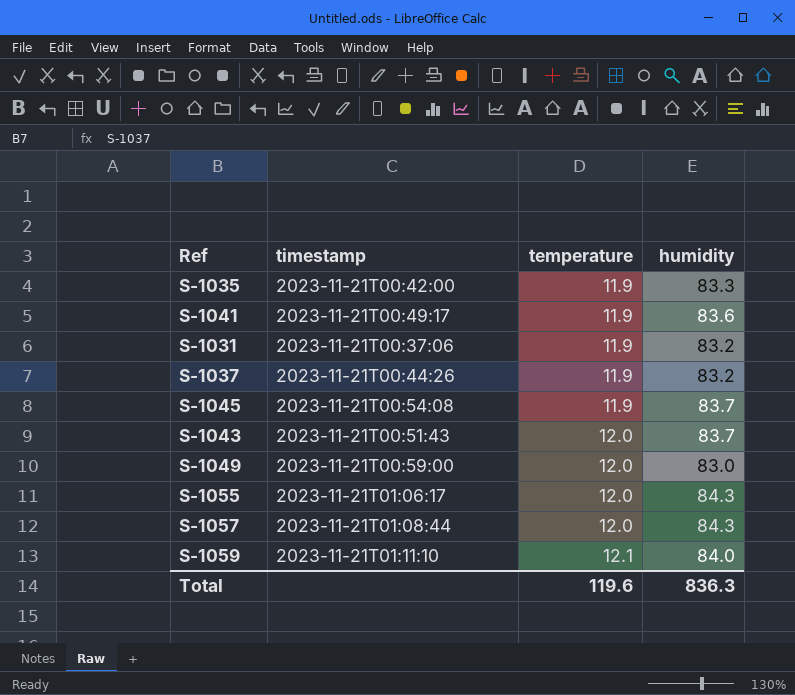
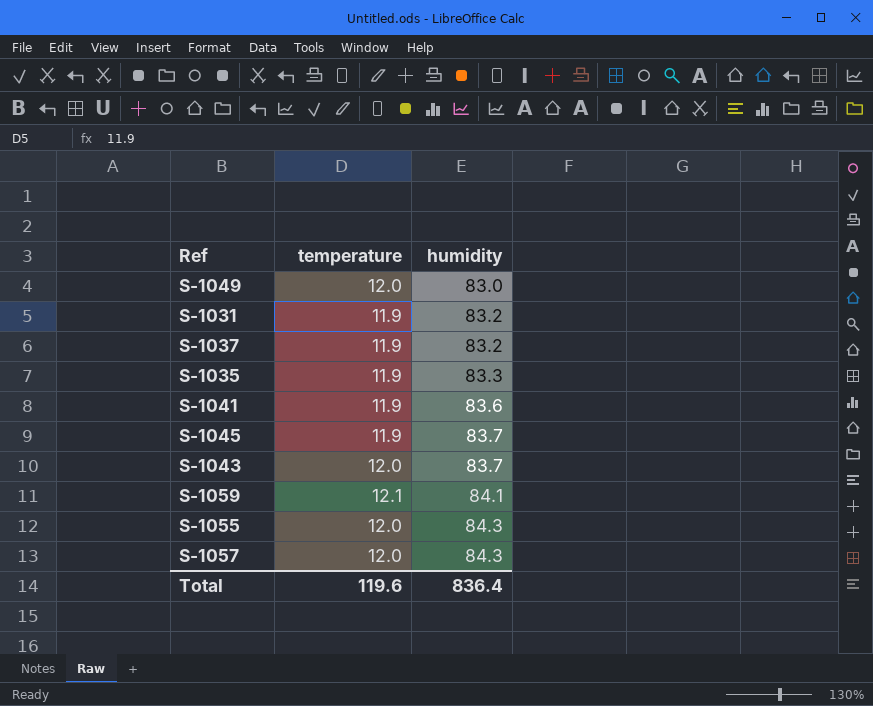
row order: temperature ascending -> humidity ascending
column timestamp | position: 2 -> none
S-1059 | humidity: 84.0 -> 84.1
Total | humidity: 836.3 -> 836.4

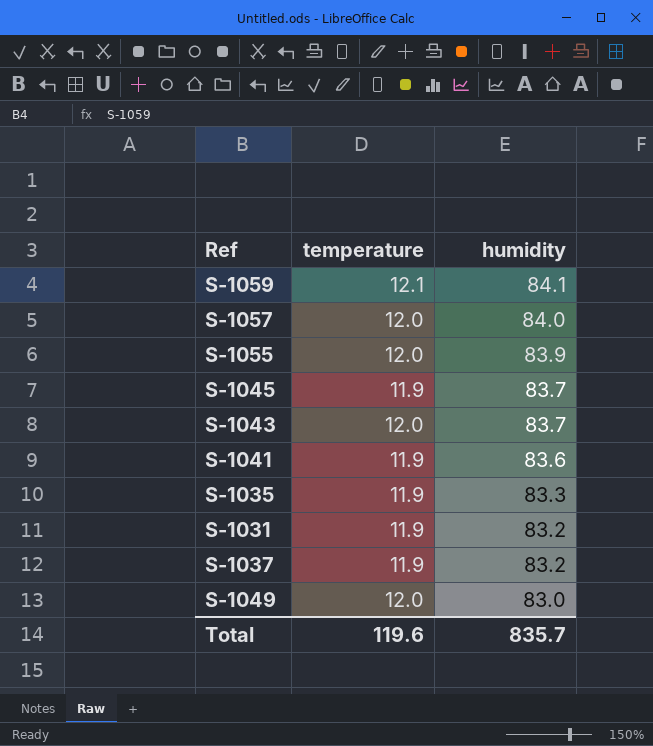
row order: humidity ascending -> humidity descending
S-1057 | humidity: 84.3 -> 84.0
S-1055 | humidity: 84.3 -> 83.9
Total | humidity: 836.4 -> 835.7

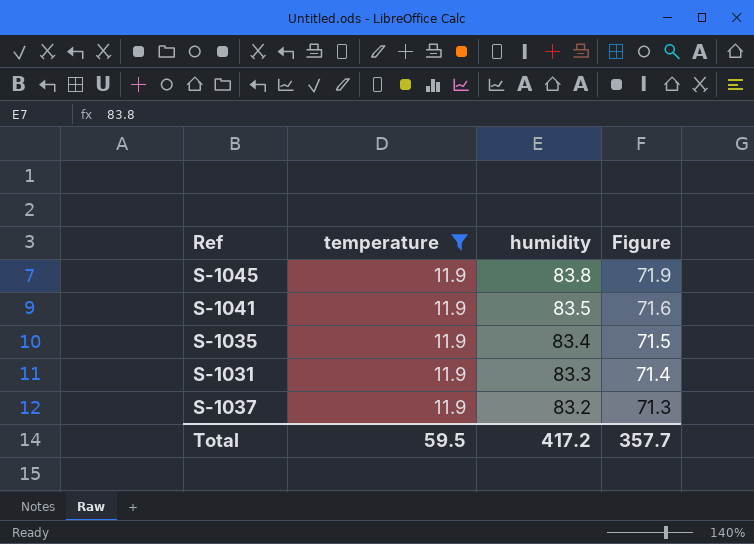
filter: none -> temperature = 11.9
column Figure | formula: none -> [humidity] - [temperature]
S-1045 | humidity: 83.7 -> 83.8
S-1041 | humidity: 83.6 -> 83.5
S-1035 | humidity: 83.3 -> 83.4
S-1031 | humidity: 83.2 -> 83.3
Total | temperature: 119.6 -> 59.5
Total | humidity: 835.7 -> 417.2

